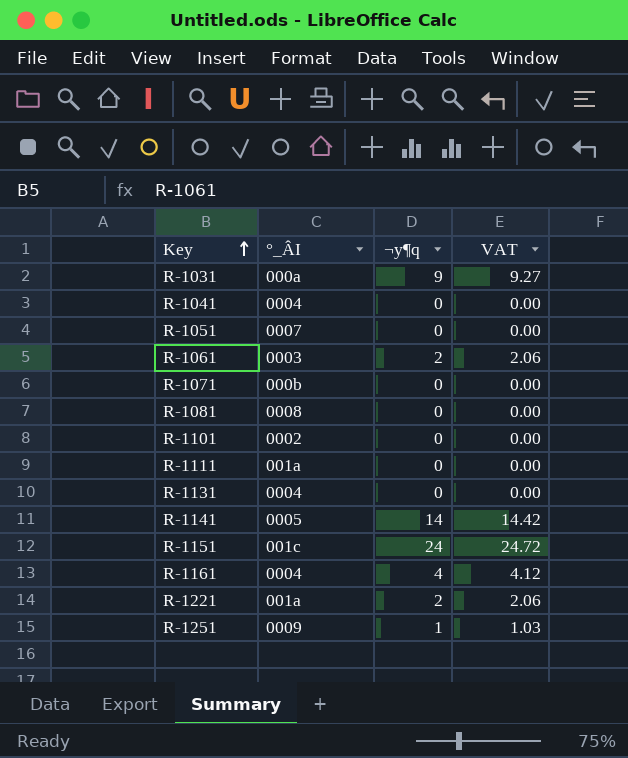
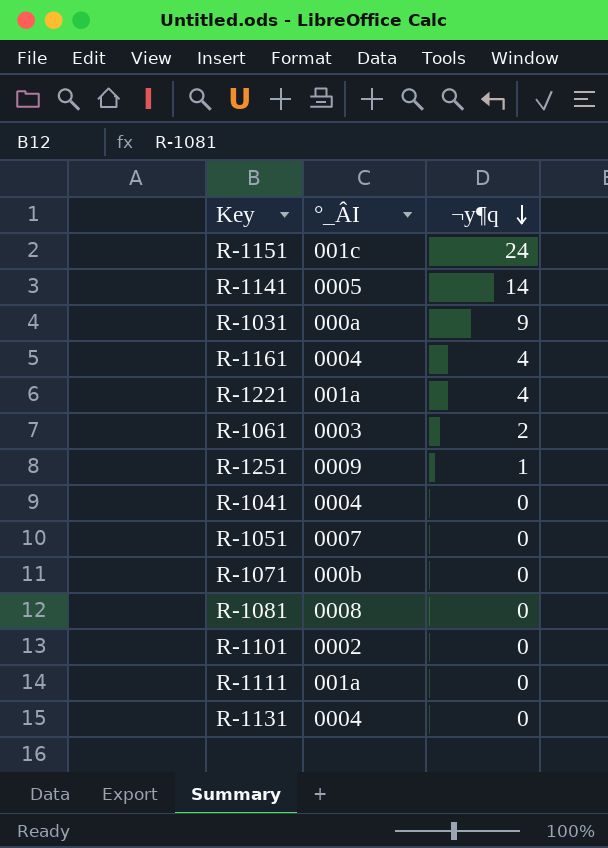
row order: Key ascending -> ¬y¶q descending
column VAT | formula: [¬y¶q] * 1.03 -> none
R-1221 | ¬y¶q: 2 -> 4

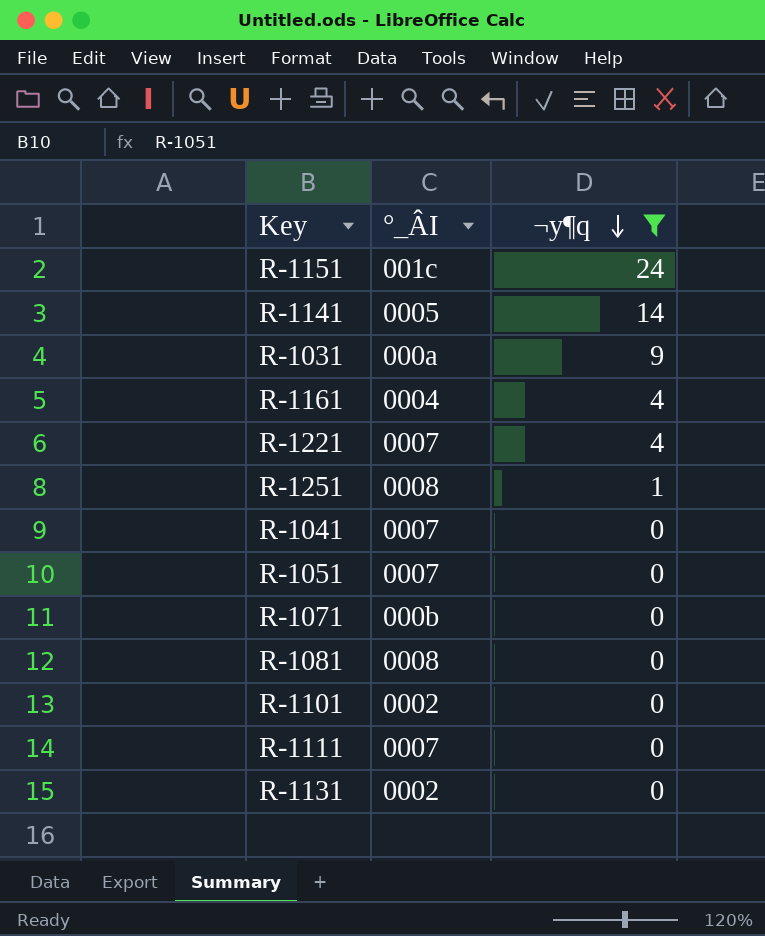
filter: none -> ¬y¶q != 2
R-1221 | °_ÂI: 001a -> 0007
R-1251 | °_ÂI: 0009 -> 0008
R-1041 | °_ÂI: 0004 -> 0007
R-1111 | °_ÂI: 001a -> 0007
R-1131 | °_ÂI: 0004 -> 0002

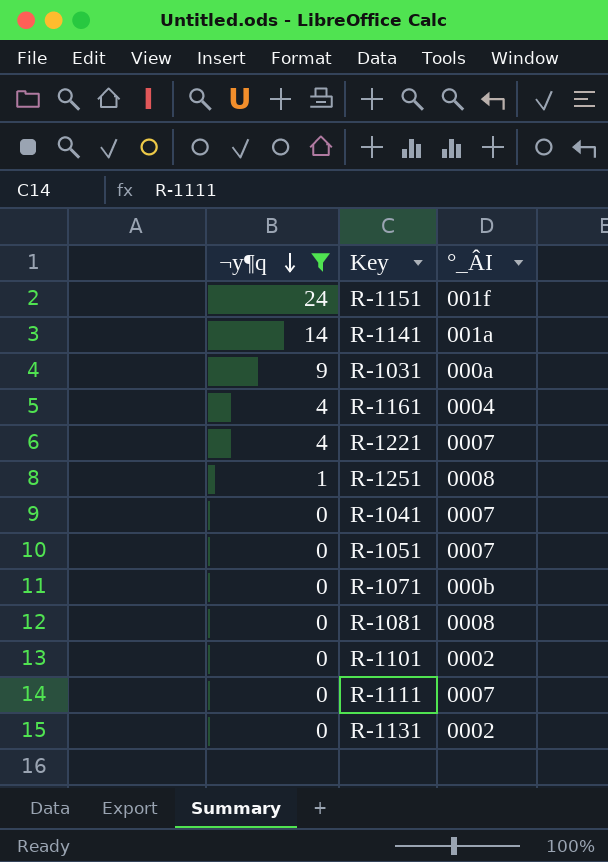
column ¬y¶q | position: 3 -> 1
R-1151 | °_ÂI: 001c -> 001f
R-1141 | °_ÂI: 0005 -> 001a

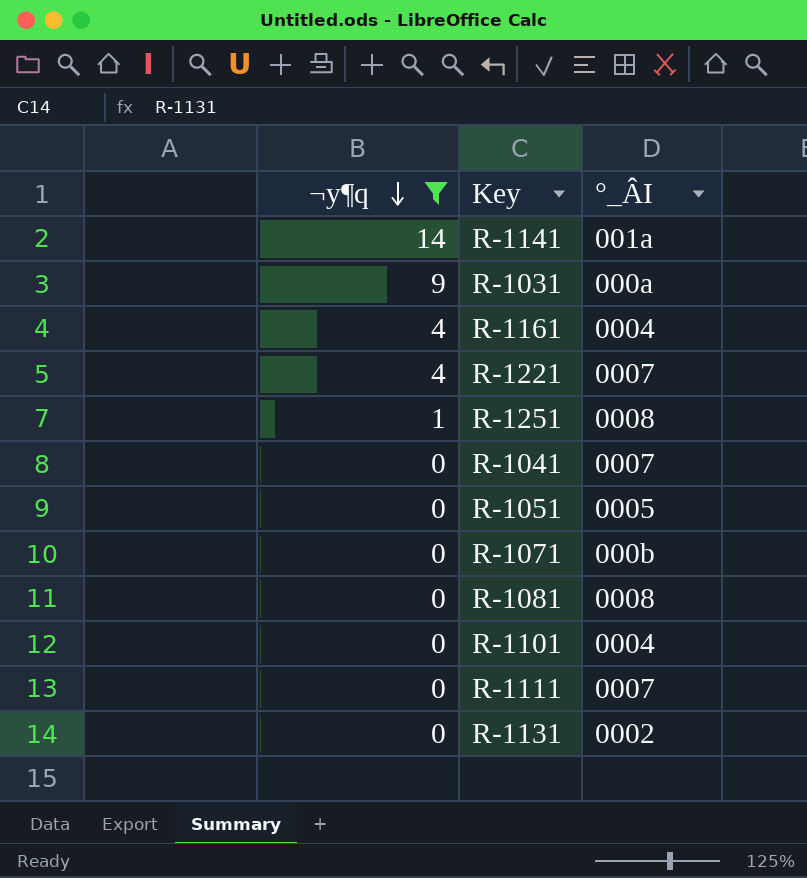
row R-1151: 24 | 001f -> none
R-1051 | °_ÂI: 0007 -> 0005
R-1101 | °_ÂI: 0002 -> 0004

